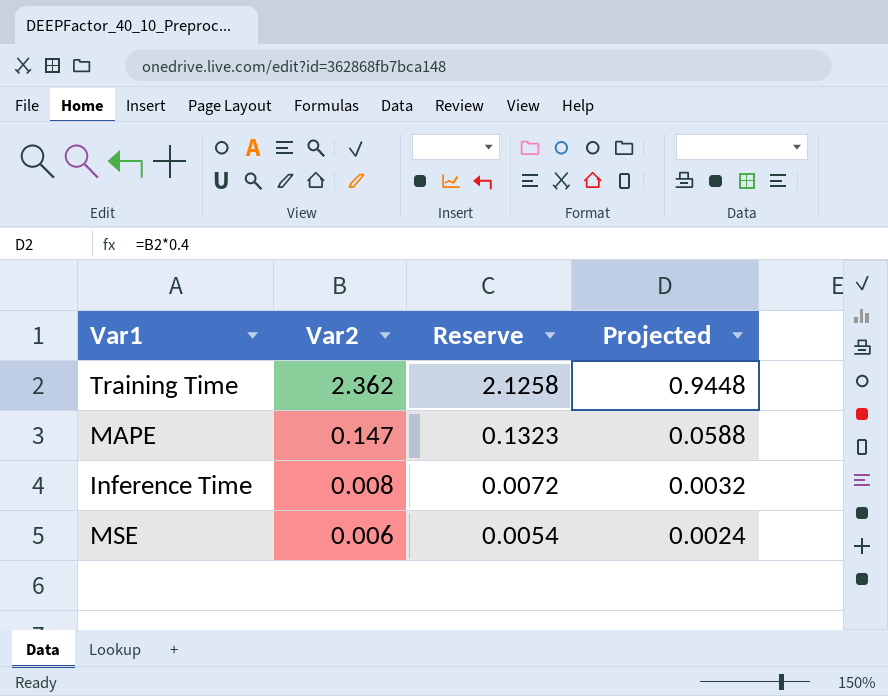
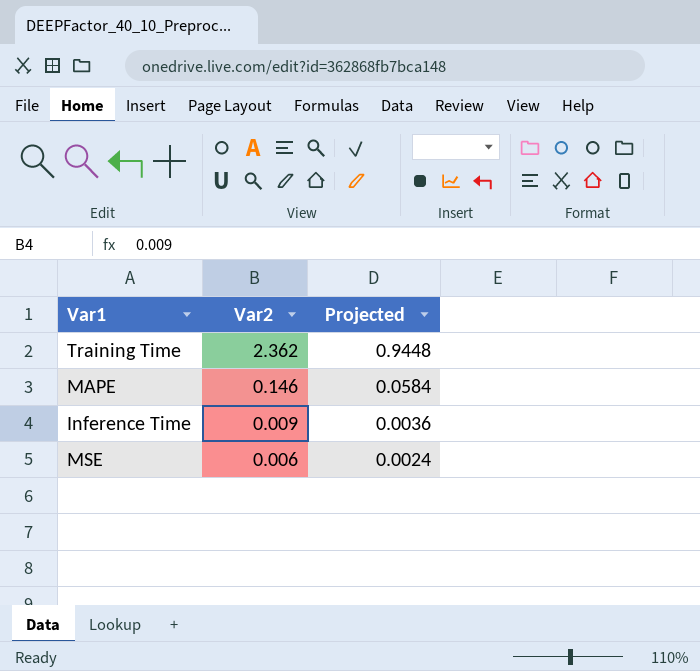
column Reserve | formula: [Var2] * 0.9 -> none
MAPE | Var2: 0.147 -> 0.146
MAPE | Projected: 0.0588 -> 0.0584
Inference Time | Var2: 0.008 -> 0.009
Inference Time | Projected: 0.0032 -> 0.0036

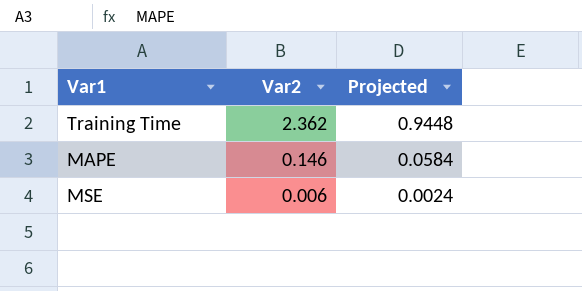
row Inference Time: 0.009 | 0.0036 -> none

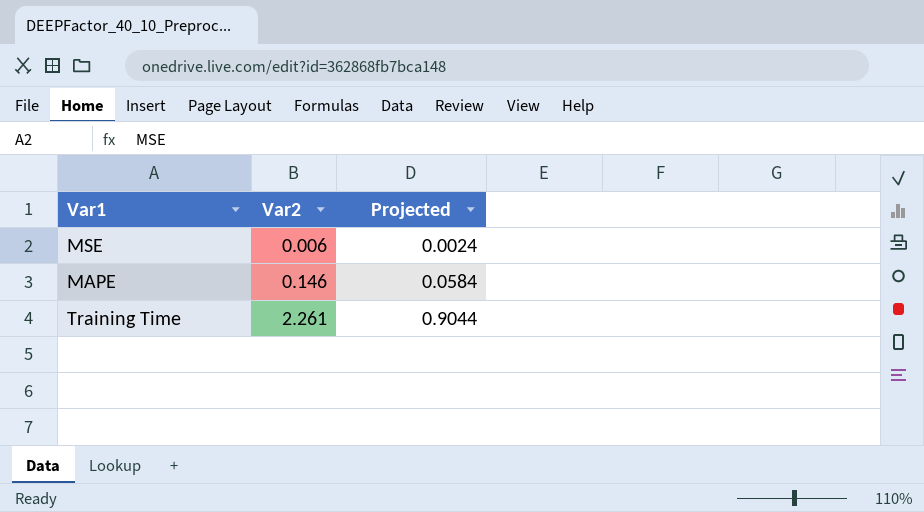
row order: Var2 descending -> Var2 ascending
Training Time | Var2: 2.362 -> 2.261
Training Time | Projected: 0.9448 -> 0.9044

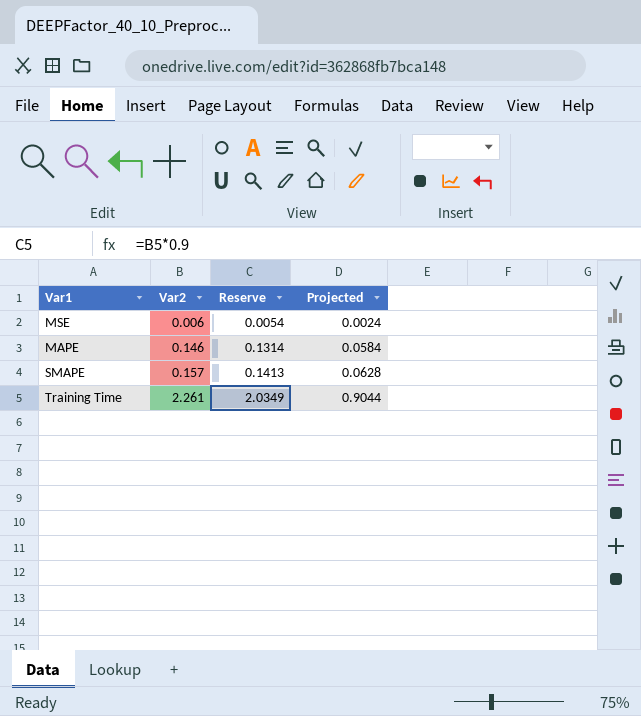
column Reserve | formula: none -> [Var2] * 0.9
row SMAPE: none -> 0.157 | 0.1413 | 0.0628

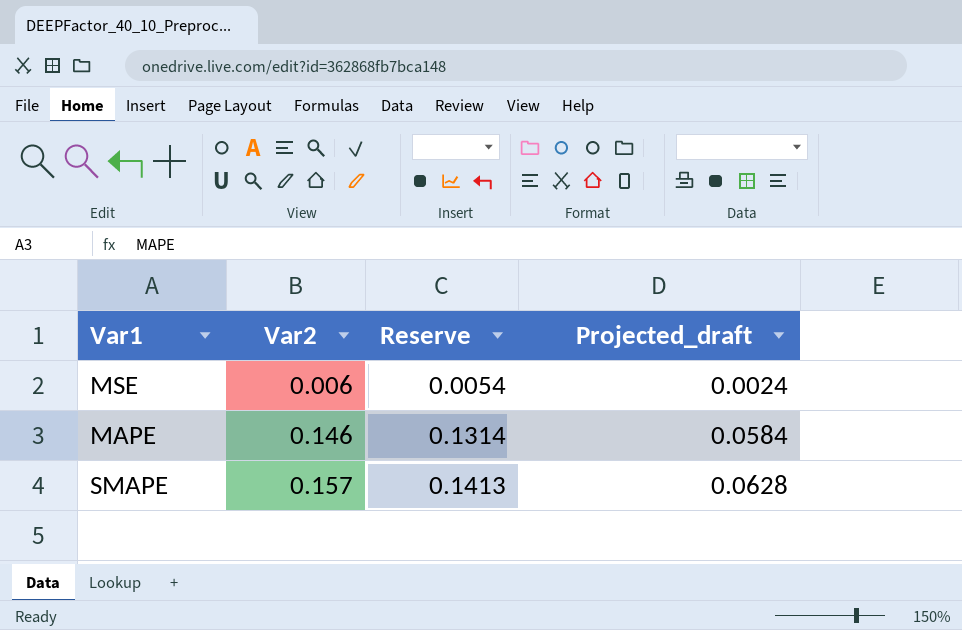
column name: Projected -> Projected_draft
row Training Time: 2.261 | 2.0349 | 0.9044 -> none

